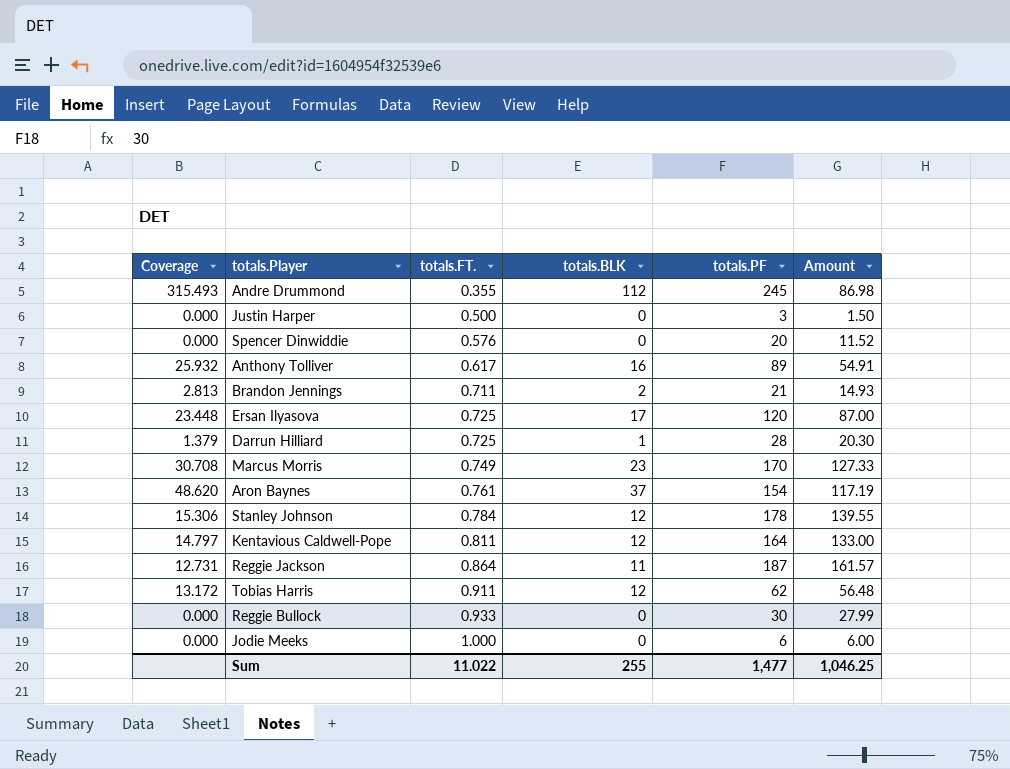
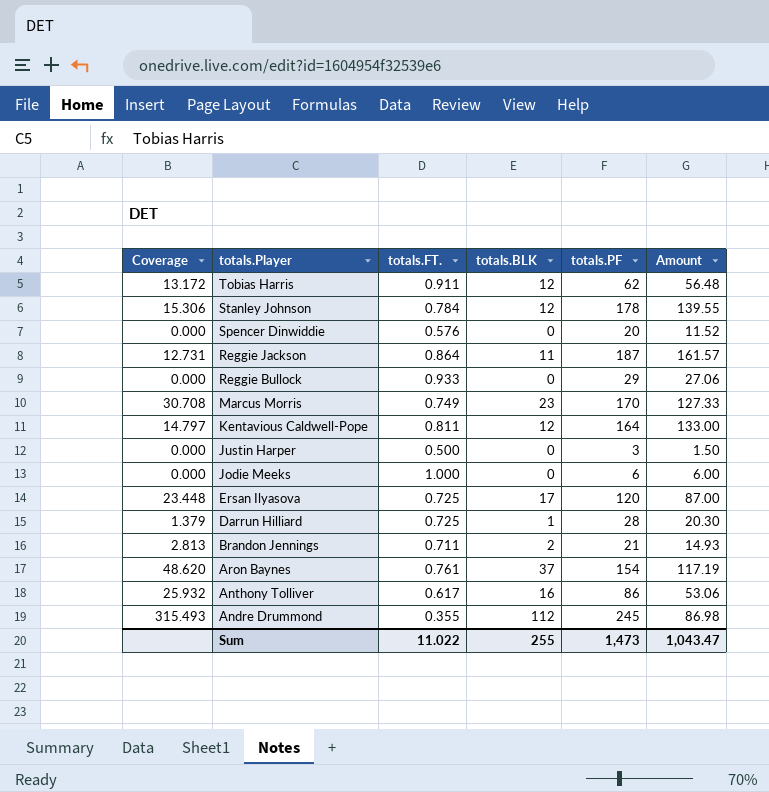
row order: totals.FT. ascending -> totals.Player descending
Reggie Bullock | totals.PF: 30 -> 29
Reggie Bullock | Amount: 27.99 -> 27.06
Anthony Tolliver | totals.PF: 89 -> 86
Anthony Tolliver | Amount: 54.91 -> 53.06
Sum | totals.PF: 1,477 -> 1,473
Sum | Amount: 1,046.25 -> 1,043.47

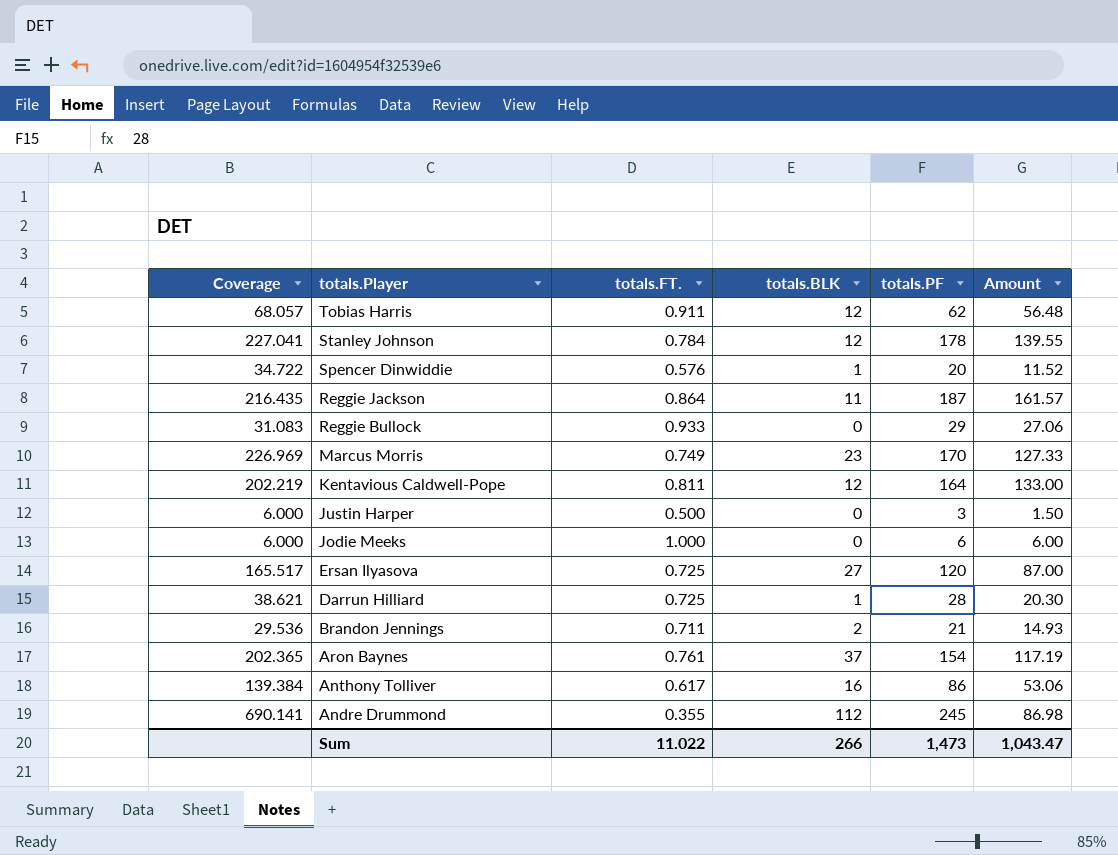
column Coverage | formula: [totals.BLK] / [totals.FT.] -> [totals.PF] / [totals.FT.]
Spencer Dinwiddie | totals.BLK: 0 -> 1
Ersan Ilyasova | totals.BLK: 17 -> 27
Sum | totals.BLK: 255 -> 266

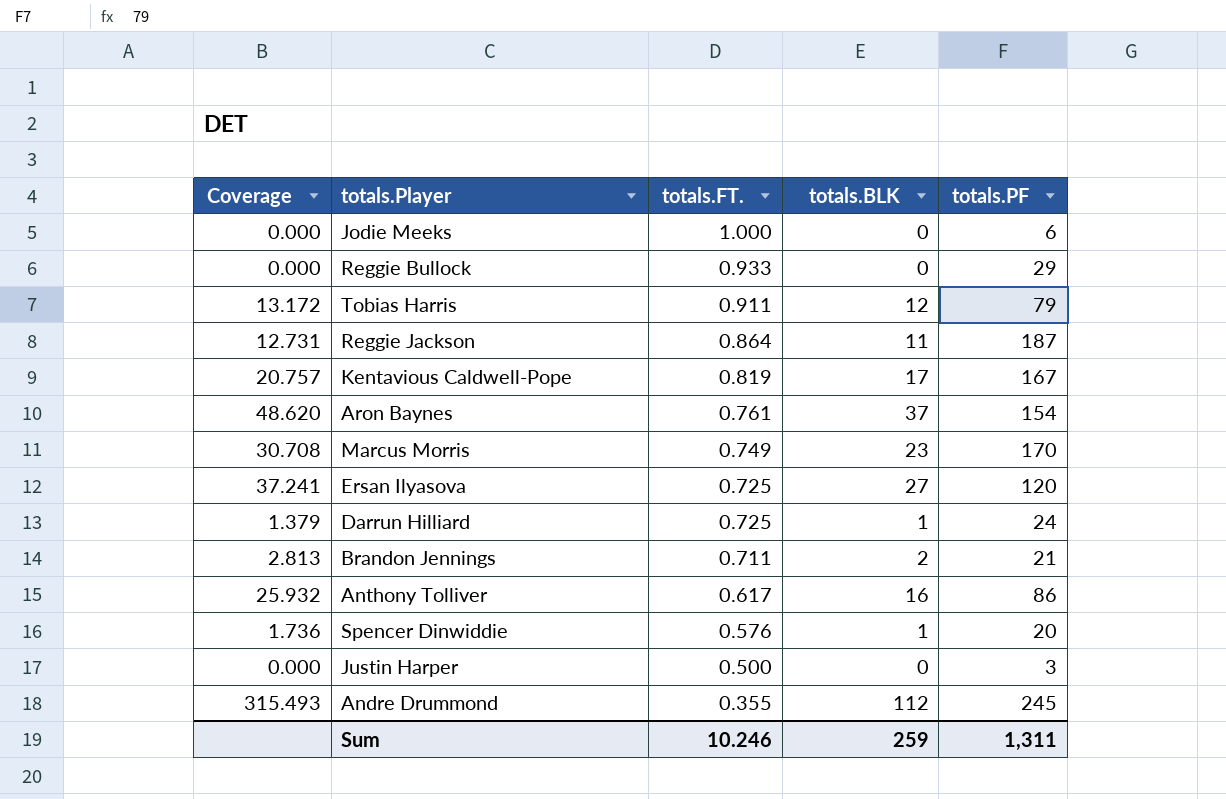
row order: totals.Player descending -> totals.FT. descending
column Amount | formula: [totals.FT.] * [totals.PF] -> none
column Coverage | formula: [totals.PF] / [totals.FT.] -> [totals.BLK] / [totals.FT.]
row Stanley Johnson: 227.041 | 0.784 | 12 | 178 | 139.55 -> none
Tobias Harris | totals.PF: 62 -> 79
Kentavious Caldwell-Pope | totals.FT.: 0.811 -> 0.819
Kentavious Caldwell-Pope | totals.BLK: 12 -> 17
Kentavious Caldwell-Pope | totals.PF: 164 -> 167
Darrun Hilliard | totals.PF: 28 -> 24
Sum | totals.FT.: 11.022 -> 10.246
Sum | totals.BLK: 266 -> 259
Sum | totals.PF: 1,473 -> 1,311

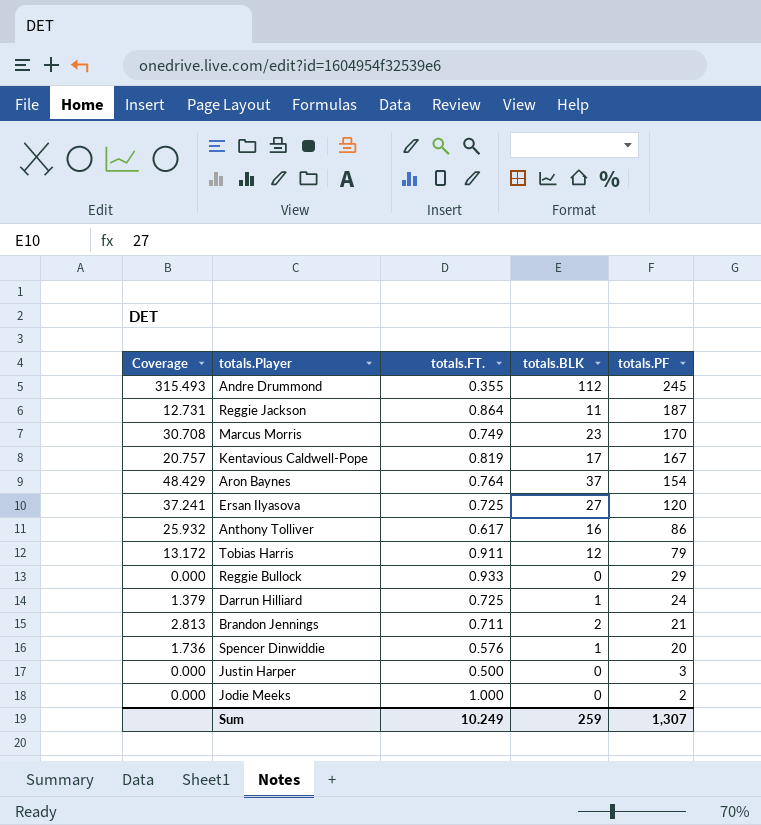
row order: totals.FT. descending -> totals.PF descending
Aron Baynes | Coverage: 48.620 -> 48.429
Aron Baynes | totals.FT.: 0.761 -> 0.764
Jodie Meeks | totals.PF: 6 -> 2
Sum | totals.FT.: 10.246 -> 10.249
Sum | totals.PF: 1,311 -> 1,307

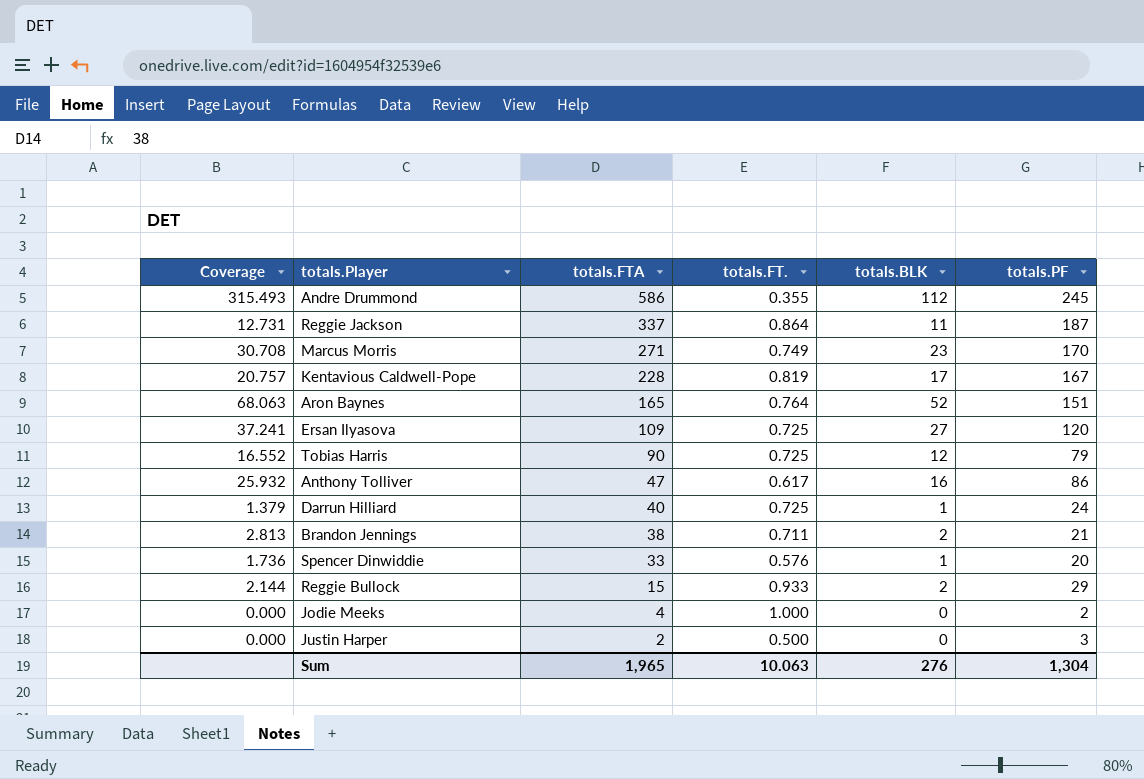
row order: totals.PF descending -> totals.FTA descending
column totals.FTA | position: none -> 3
Aron Baynes | Coverage: 48.429 -> 68.063
Aron Baynes | totals.BLK: 37 -> 52
Aron Baynes | totals.PF: 154 -> 151
Tobias Harris | Coverage: 13.172 -> 16.552
Tobias Harris | totals.FT.: 0.911 -> 0.725
Reggie Bullock | Coverage: 0.000 -> 2.144
Reggie Bullock | totals.BLK: 0 -> 2
Sum | totals.FT.: 10.249 -> 10.063
Sum | totals.BLK: 259 -> 276
Sum | totals.PF: 1,307 -> 1,304

